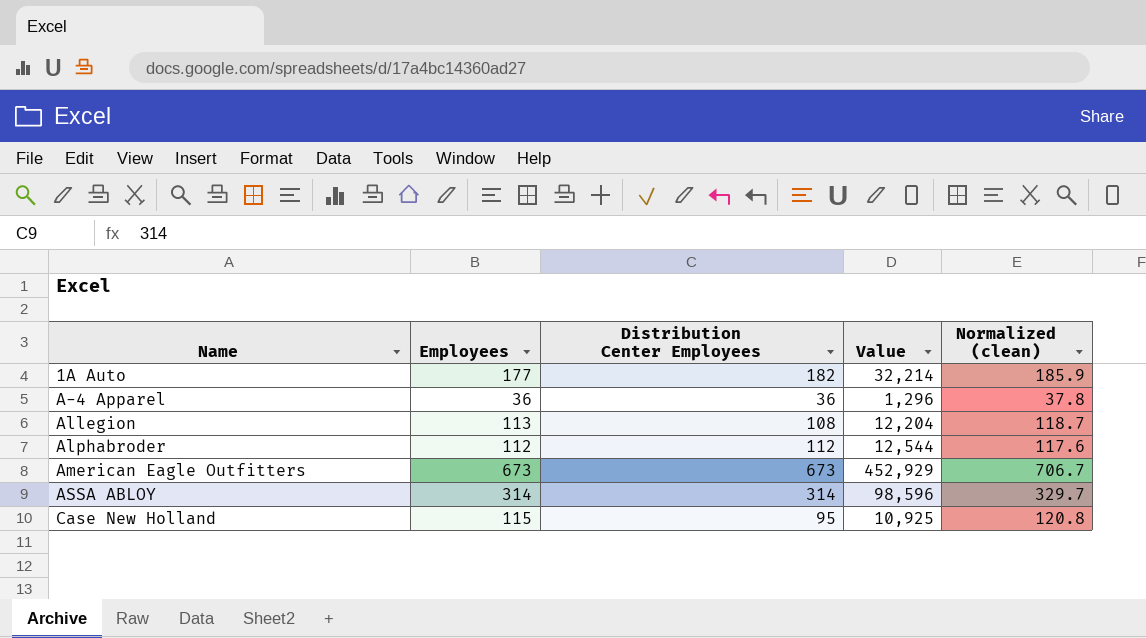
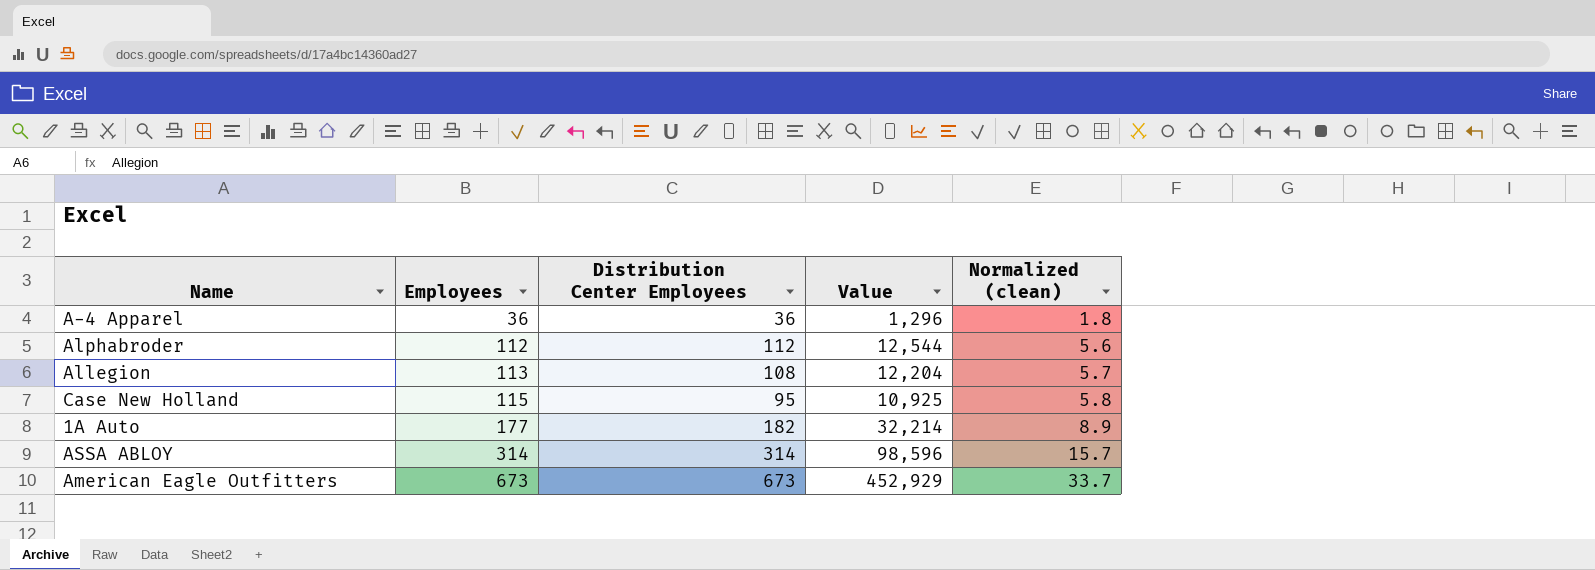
row order: Name ascending -> Employees ascending
column Normalized (clean) | formula: [Employees] * 1.05 -> [Employees] * 0.05

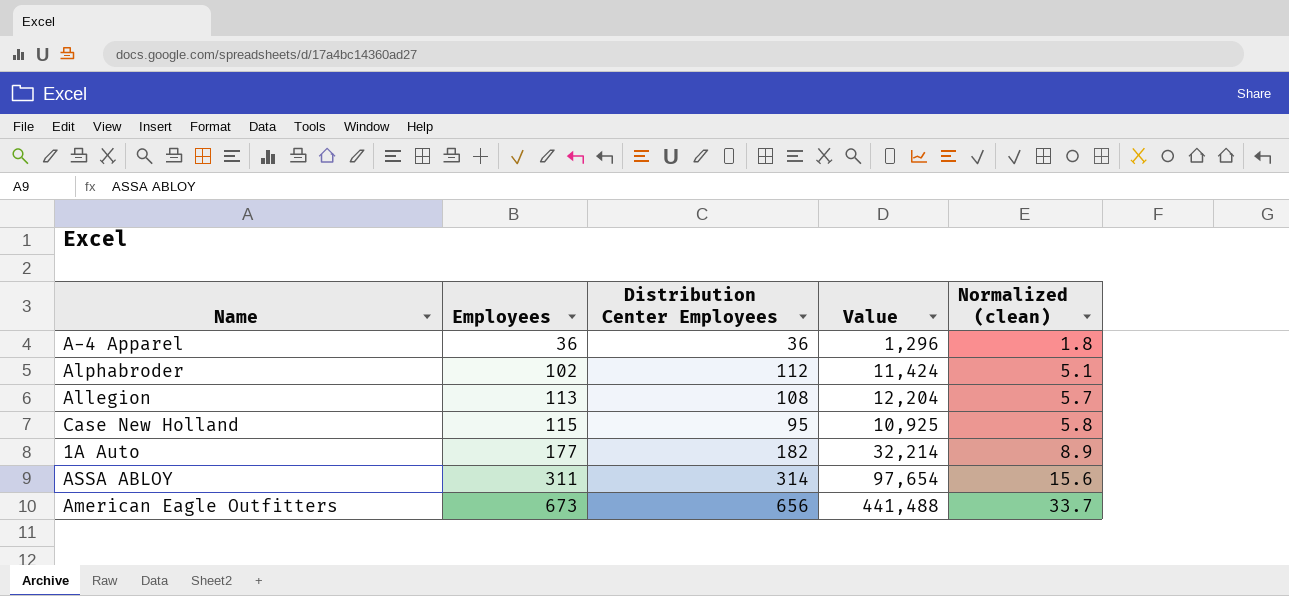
Alphabroder | Employees: 112 -> 102
Alphabroder | Value: 12,544 -> 11,424
Alphabroder | Normalized (clean): 5.6 -> 5.1
ASSA ABLOY | Employees: 314 -> 311
ASSA ABLOY | Value: 98,596 -> 97,654
ASSA ABLOY | Normalized (clean): 15.7 -> 15.6
American Eagle Outfitters | Distribution Center Employees: 673 -> 656
American Eagle Outfitters | Value: 452,929 -> 441,488

